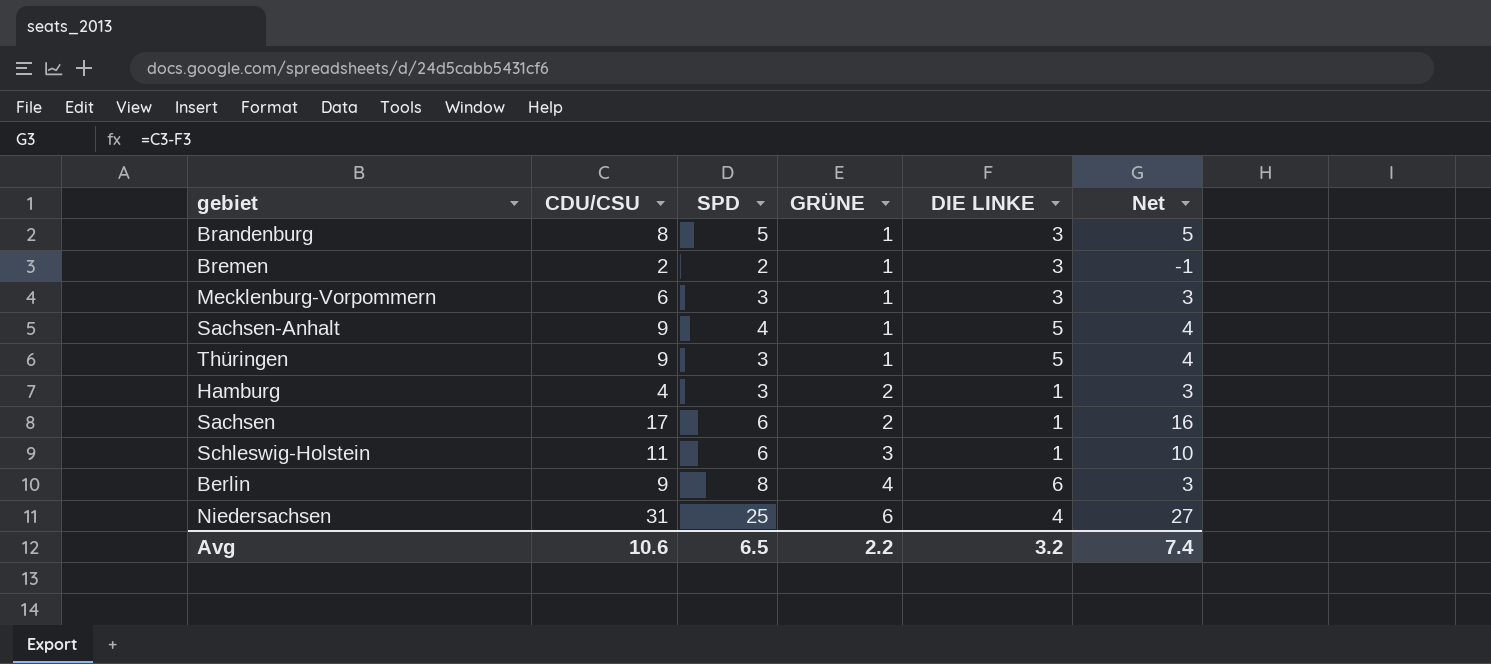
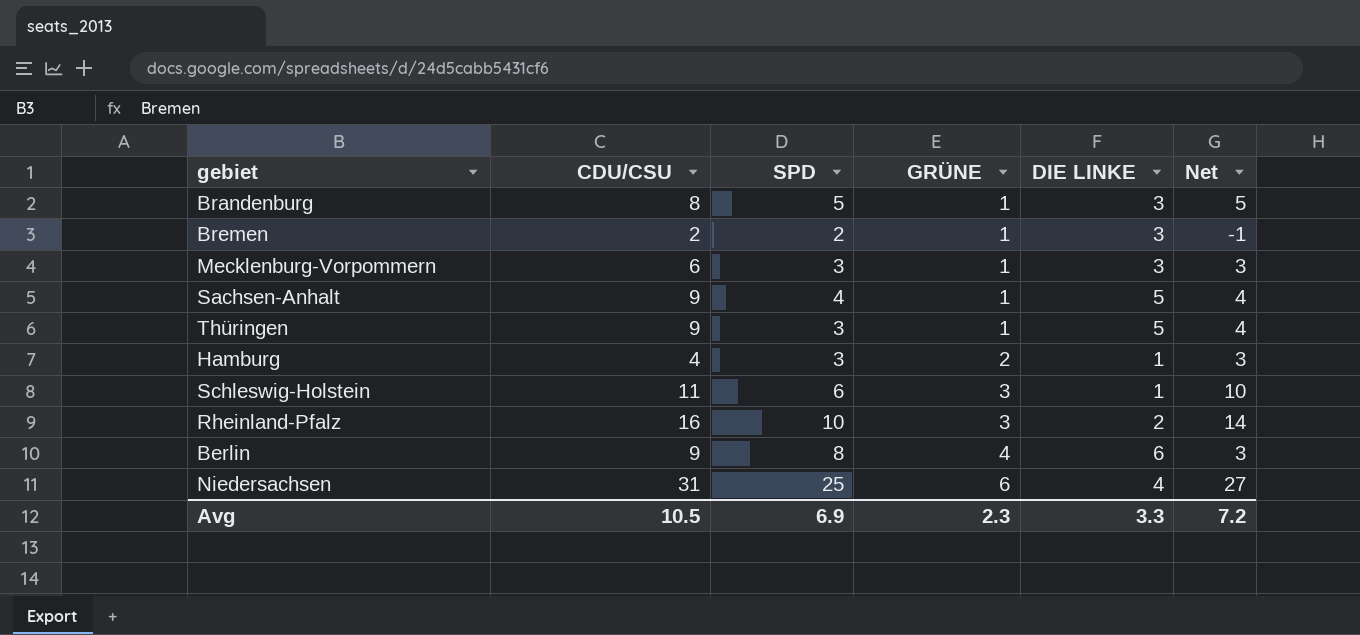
row Sachsen: 17 | 6 | 2 | 1 | 16 -> none
row Rheinland-Pfalz: none -> 16 | 10 | 3 | 2 | 14
Avg | CDU/CSU: 10.6 -> 10.5
Avg | SPD: 6.5 -> 6.9
Avg | GRÜNE: 2.2 -> 2.3
Avg | DIE LINKE: 3.2 -> 3.3
Avg | Net: 7.4 -> 7.2

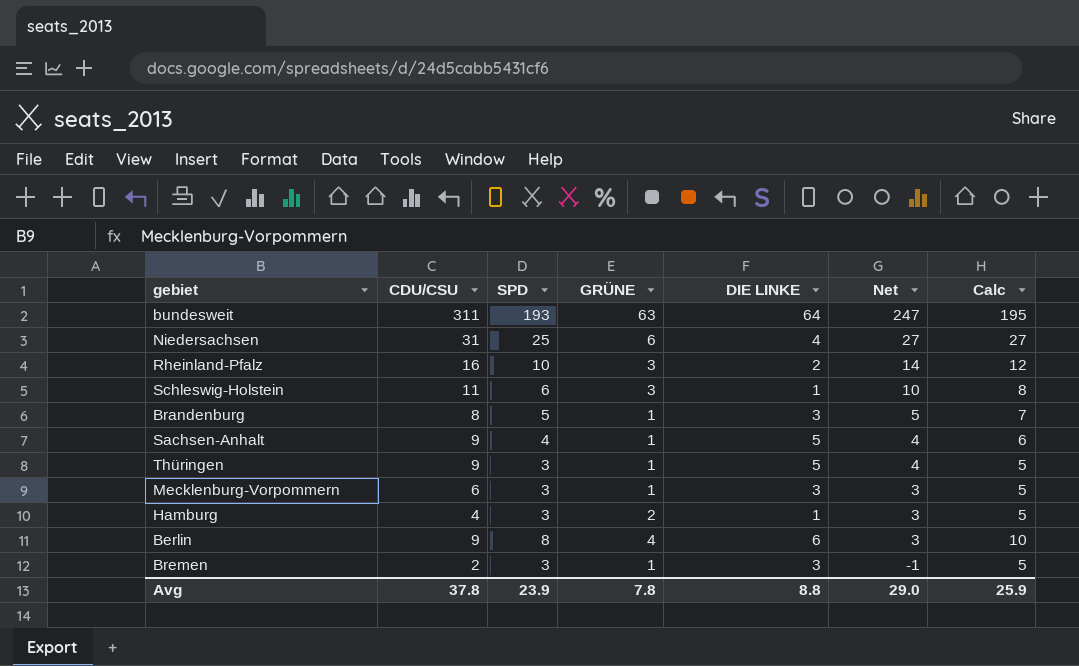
row order: GRÜNE ascending -> Net descending
column Calc | formula: none -> [SPD] + 2
row bundesweit: none -> 311 | 193 | 63 | 64 | 247 | 195
Bremen | SPD: 2 -> 3
Avg | CDU/CSU: 10.5 -> 37.8
Avg | SPD: 6.9 -> 23.9
Avg | GRÜNE: 2.3 -> 7.8
Avg | DIE LINKE: 3.3 -> 8.8
Avg | Net: 7.2 -> 29.0

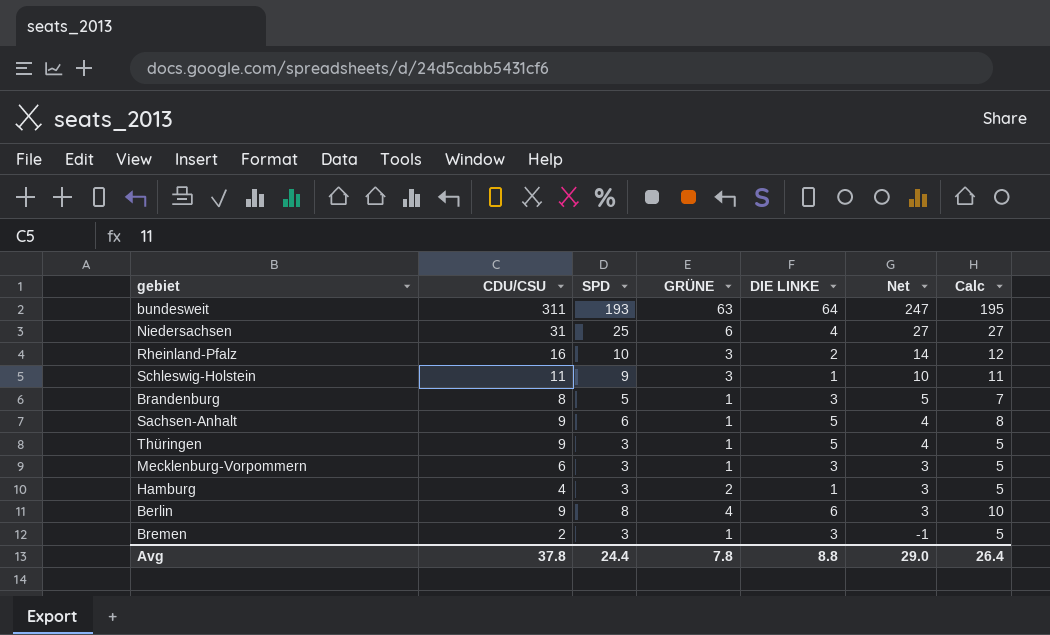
Schleswig-Holstein | SPD: 6 -> 9
Schleswig-Holstein | Calc: 8 -> 11
Sachsen-Anhalt | SPD: 4 -> 6
Sachsen-Anhalt | Calc: 6 -> 8
Avg | SPD: 23.9 -> 24.4
Avg | Calc: 25.9 -> 26.4

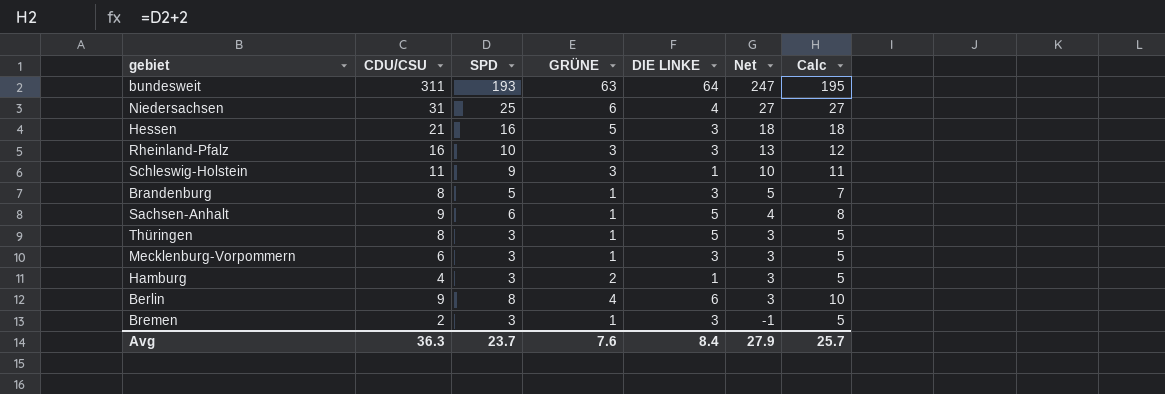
row Hessen: none -> 21 | 16 | 5 | 3 | 18 | 18
Rheinland-Pfalz | DIE LINKE: 2 -> 3
Rheinland-Pfalz | Net: 14 -> 13
Thüringen | CDU/CSU: 9 -> 8
Thüringen | Net: 4 -> 3
Avg | CDU/CSU: 37.8 -> 36.3
Avg | SPD: 24.4 -> 23.7
Avg | GRÜNE: 7.8 -> 7.6
Avg | DIE LINKE: 8.8 -> 8.4
Avg | Net: 29.0 -> 27.9
Avg | Calc: 26.4 -> 25.7

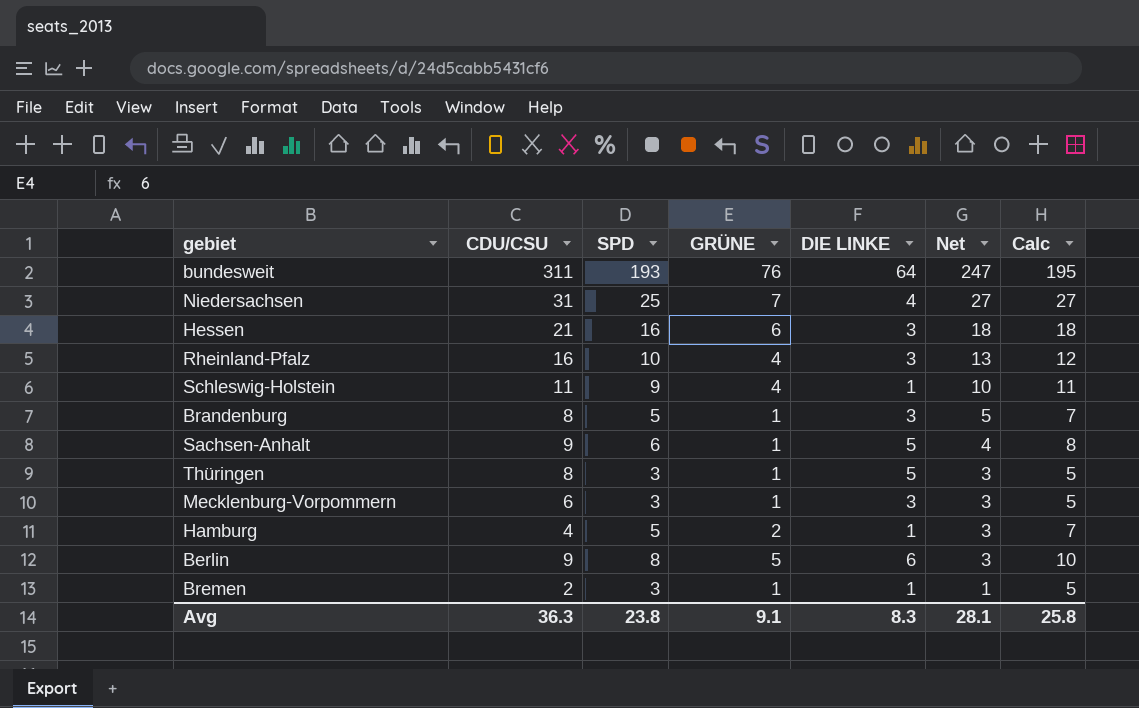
bundesweit | GRÜNE: 63 -> 76
Niedersachsen | GRÜNE: 6 -> 7
Hessen | GRÜNE: 5 -> 6
Rheinland-Pfalz | GRÜNE: 3 -> 4
Schleswig-Holstein | GRÜNE: 3 -> 4
Hamburg | SPD: 3 -> 5
Hamburg | Calc: 5 -> 7
Berlin | GRÜNE: 4 -> 5
Bremen | DIE LINKE: 3 -> 1
Bremen | Net: -1 -> 1
Avg | SPD: 23.7 -> 23.8
Avg | GRÜNE: 7.6 -> 9.1
Avg | DIE LINKE: 8.4 -> 8.3
Avg | Net: 27.9 -> 28.1
Avg | Calc: 25.7 -> 25.8

